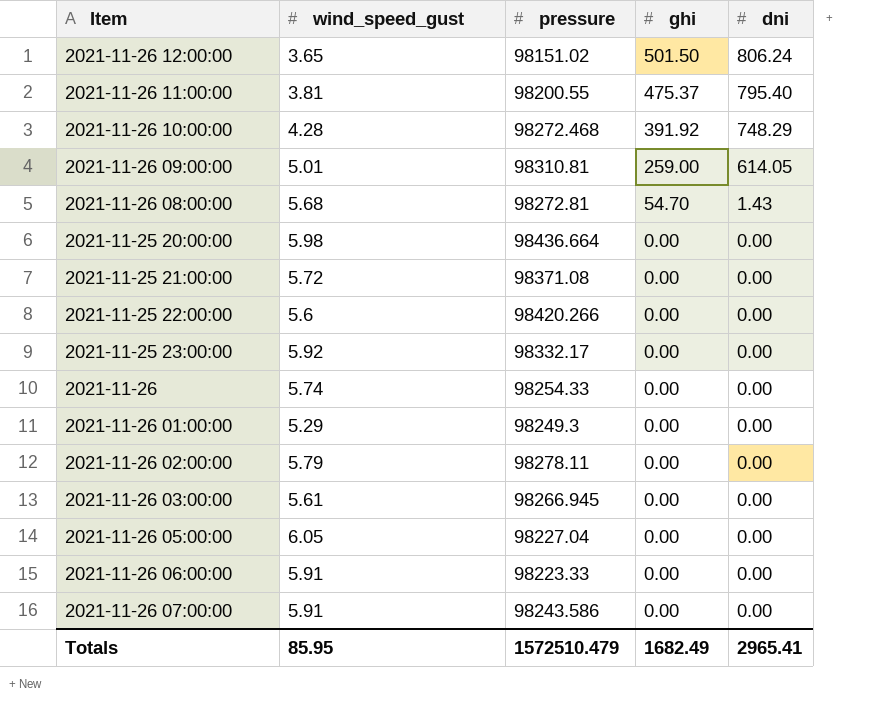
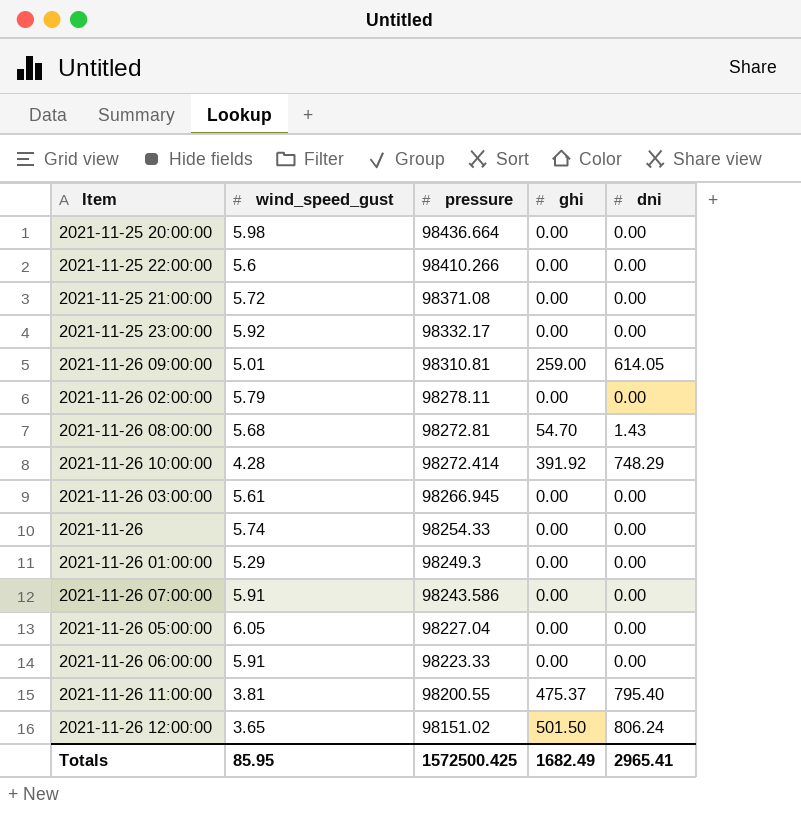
row order: ghi descending -> pressure descending
2021-11-25 22:00:00 | pressure: 98420.266 -> 98410.266
2021-11-26 10:00:00 | pressure: 98272.468 -> 98272.414
Totals | pressure: 1572510.479 -> 1572500.425

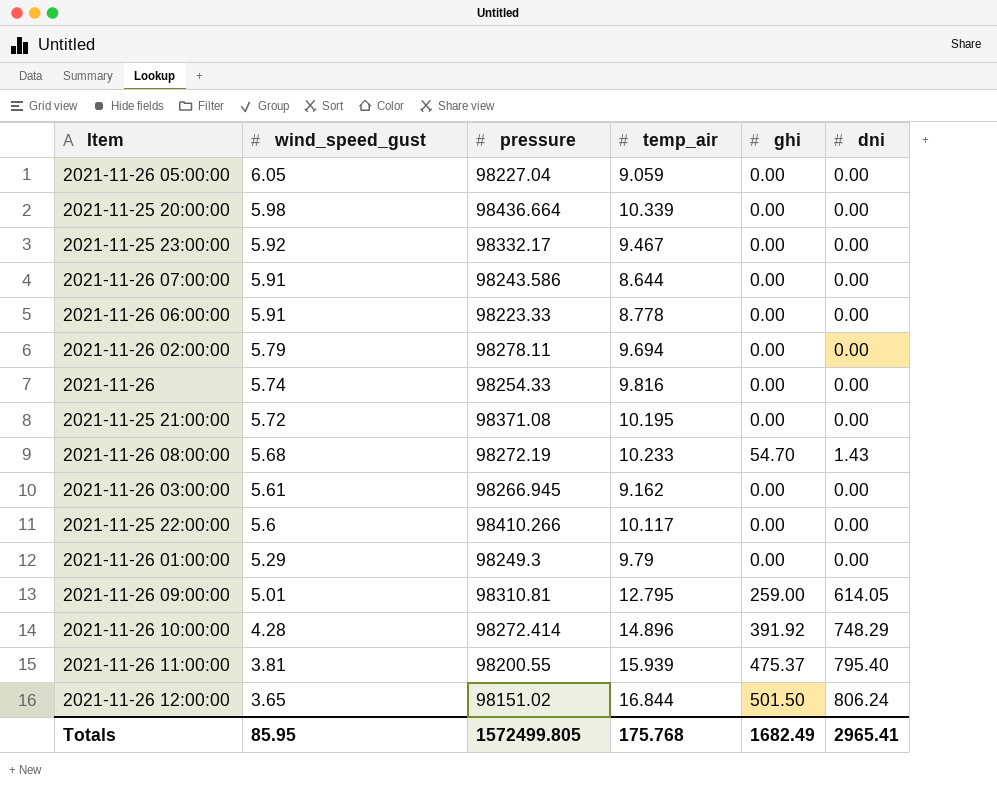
row order: pressure descending -> wind_speed_gust descending
column temp_air | position: none -> 4
2021-11-26 08:00:00 | pressure: 98272.81 -> 98272.19
Totals | pressure: 1572500.425 -> 1572499.805

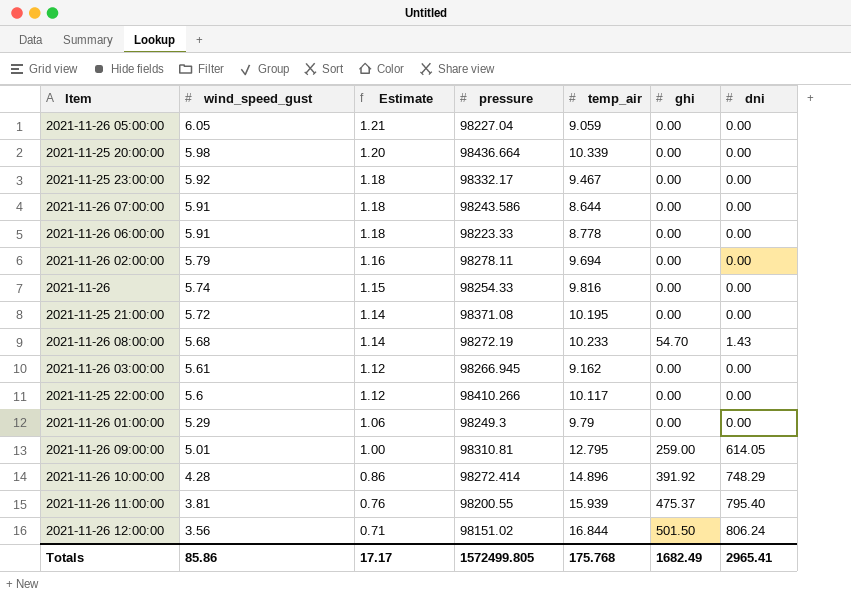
column Estimate | formula: none -> [wind_speed_gust] * 0.2
2021-11-26 12:00:00 | wind_speed_gust: 3.65 -> 3.56
Totals | wind_speed_gust: 85.95 -> 85.86

